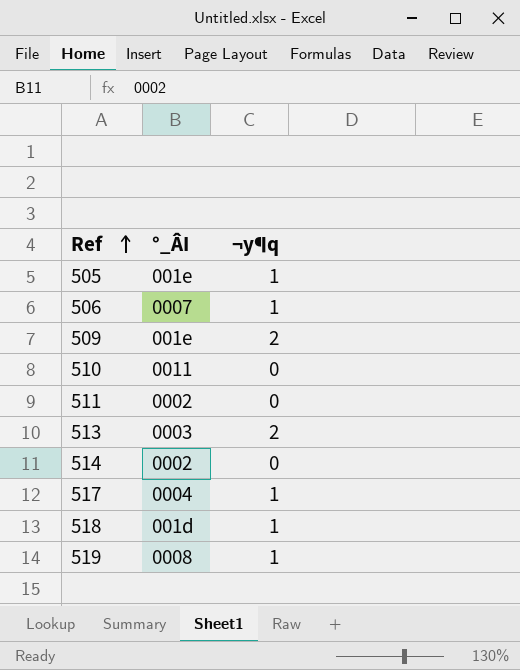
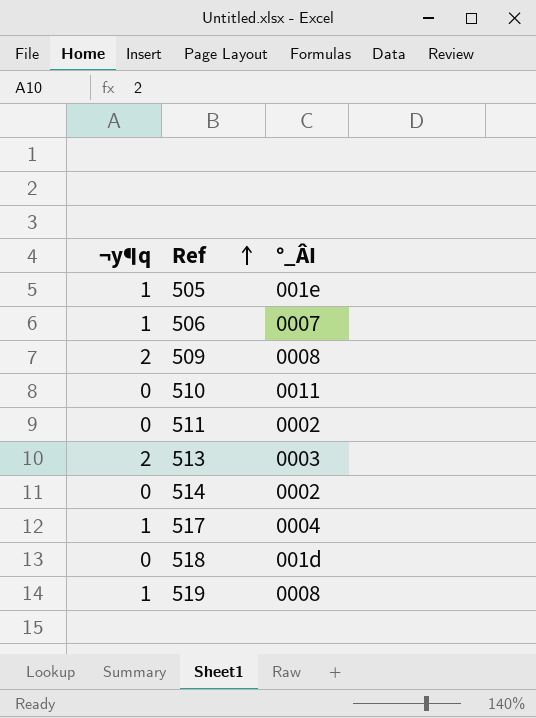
column ¬y¶q | position: 3 -> 1
509 | °_ÂI: 001e -> 0008
518 | ¬y¶q: 1 -> 0

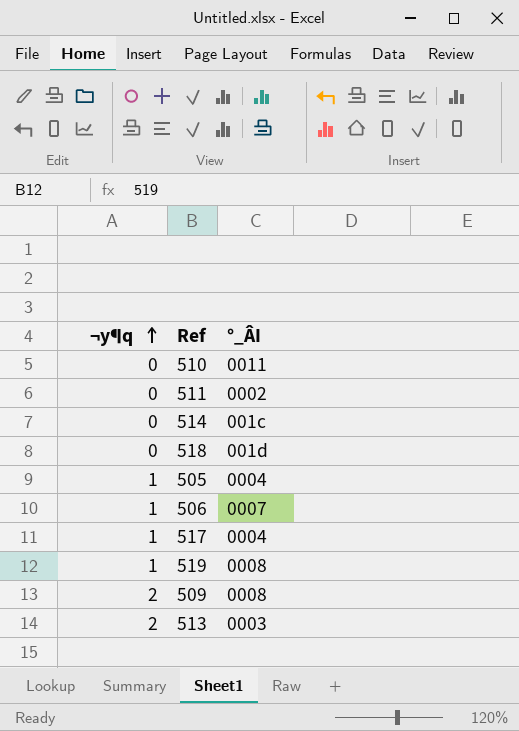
row order: Ref ascending -> ¬y¶q ascending
514 | °_ÂI: 0002 -> 001c
505 | °_ÂI: 001e -> 0004

